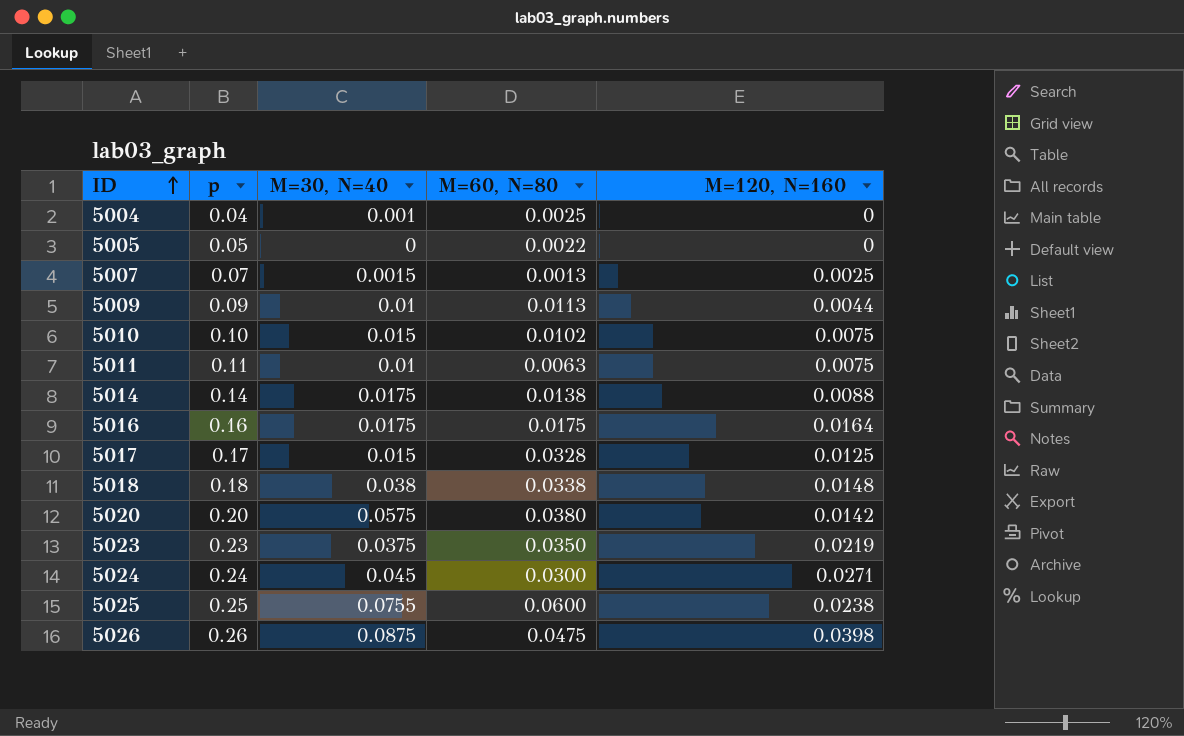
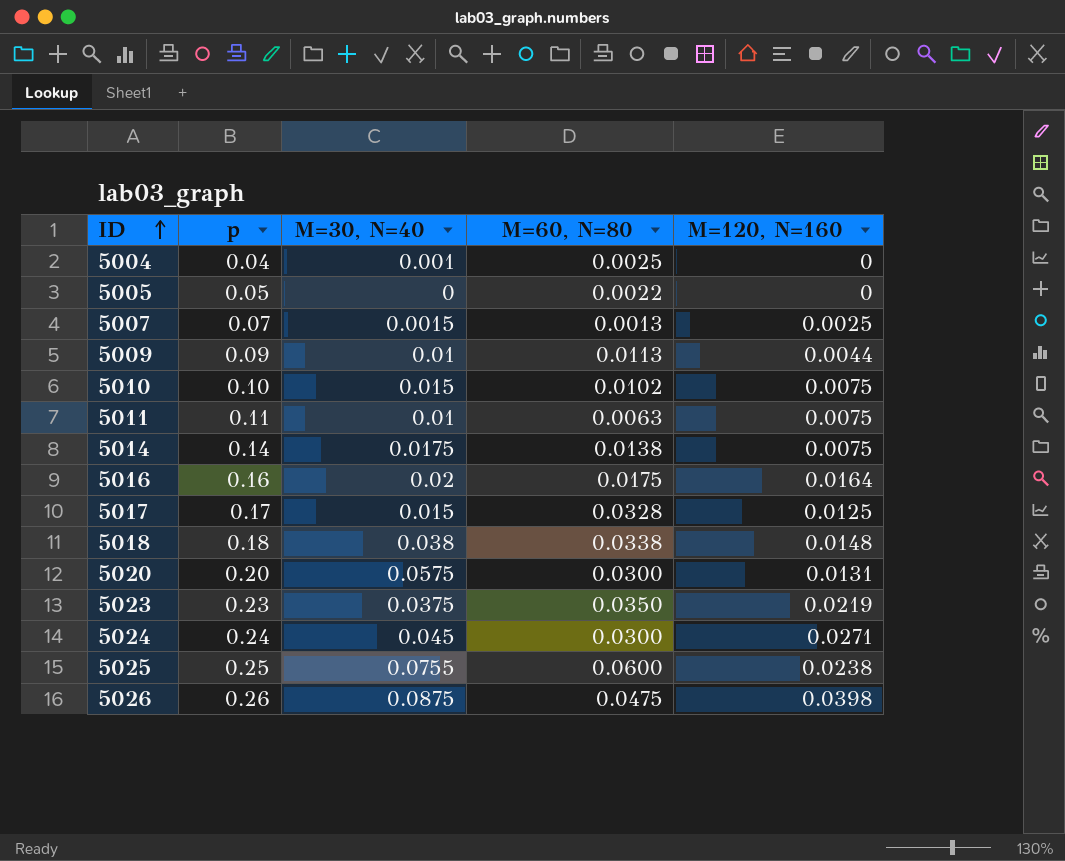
5014 | M=120, N=160: 0.0088 -> 0.0075
5016 | M=30, N=40: 0.0175 -> 0.02
5020 | M=60, N=80: 0.0380 -> 0.0300
5020 | M=120, N=160: 0.0142 -> 0.0131

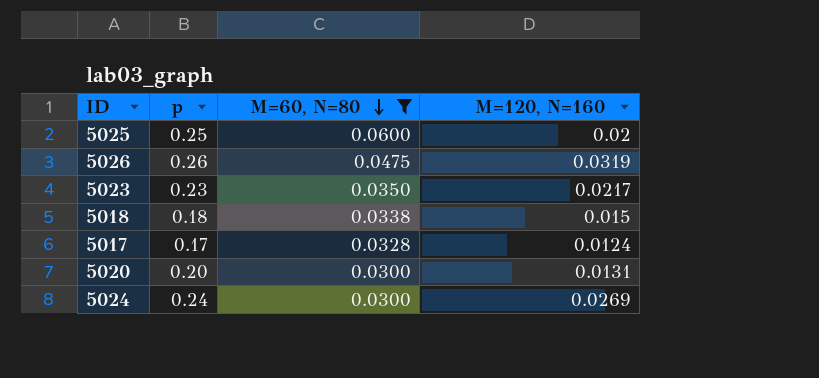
filter: none -> M=60, N=80 >= 0.0300
row order: ID ascending -> M=60, N=80 descending
column M=30, N=40 | position: 3 -> none
5025 | M=120, N=160: 0.0238 -> 0.02
5026 | M=120, N=160: 0.0398 -> 0.0319
5023 | M=120, N=160: 0.0219 -> 0.0217
5018 | M=120, N=160: 0.0148 -> 0.015
5017 | M=120, N=160: 0.0125 -> 0.0124
5024 | M=120, N=160: 0.0271 -> 0.0269

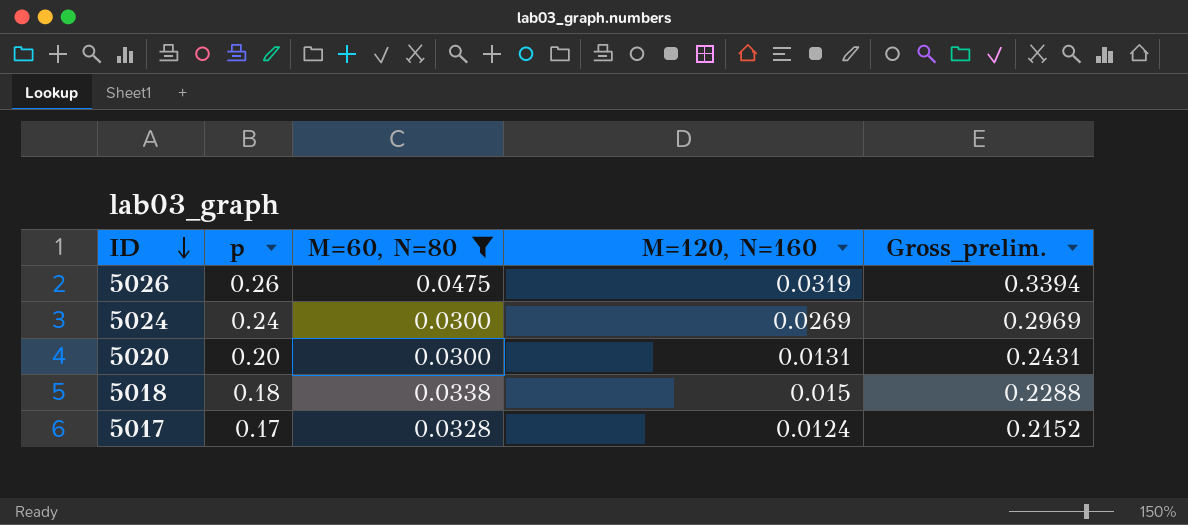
row order: M=60, N=80 descending -> ID descending
column Gross_prelim. | formula: none -> [p] + [M=60, N=80] + [M=120, N=160]
row 5025: 0.25 | 0.0600 | 0.02 -> none
row 5023: 0.23 | 0.0350 | 0.0217 -> none

